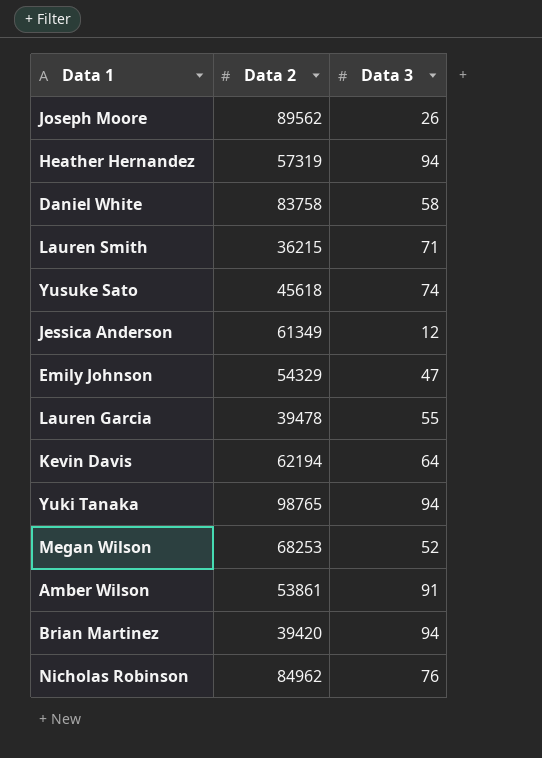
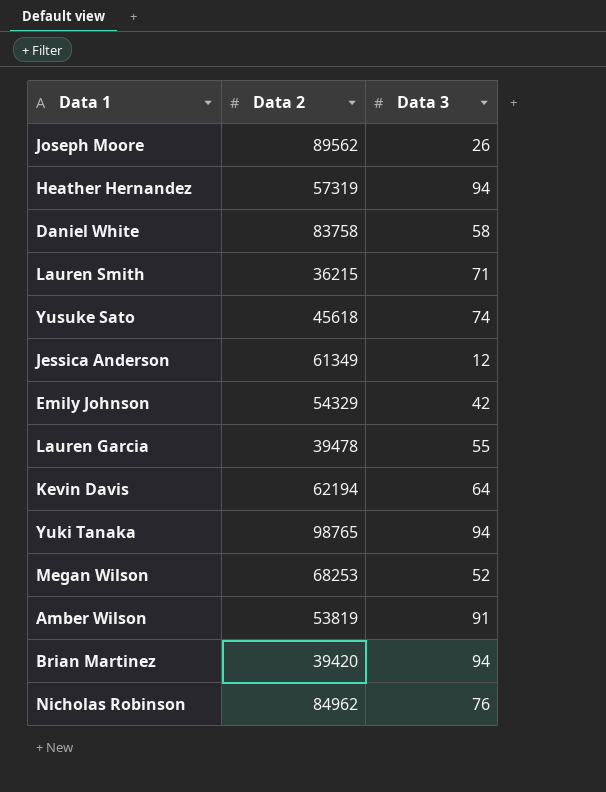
Emily Johnson | Data 3: 47 -> 42
Amber Wilson | Data 2: 53861 -> 53819

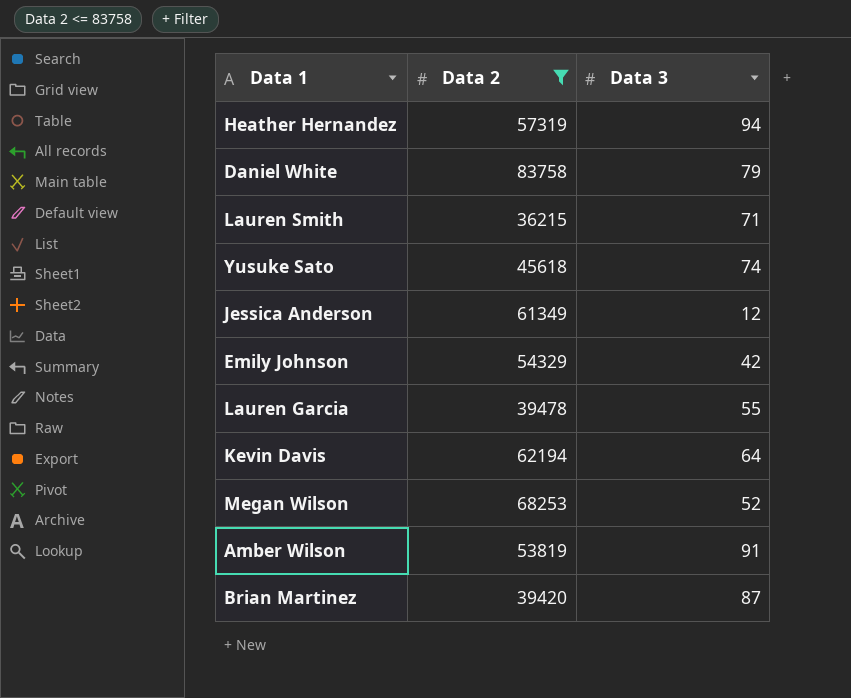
filter: none -> Data 2 <= 83758
Daniel White | Data 3: 58 -> 79
Brian Martinez | Data 3: 94 -> 87

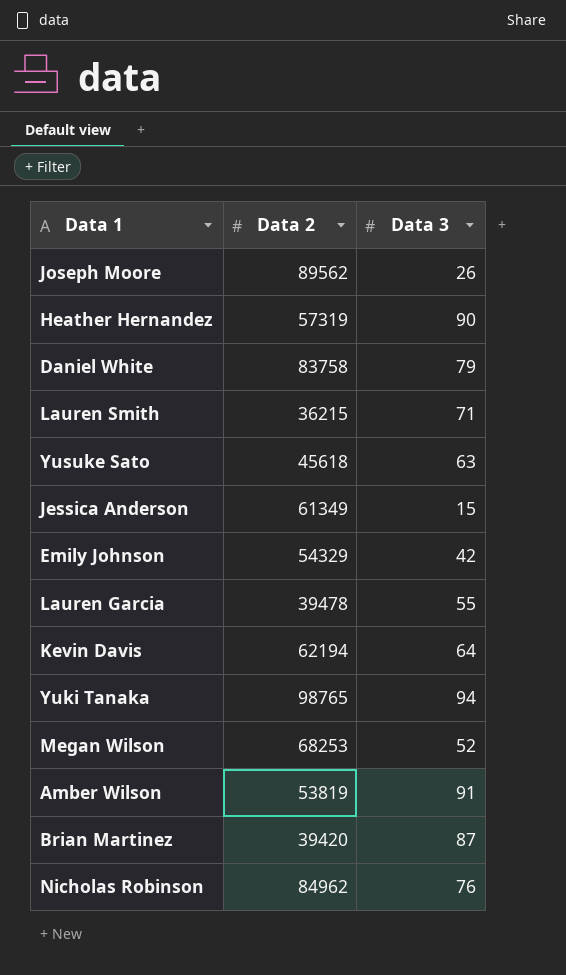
filter: Data 2 <= 83758 -> none
Heather Hernandez | Data 3: 94 -> 90
Yusuke Sato | Data 3: 74 -> 63
Jessica Anderson | Data 3: 12 -> 15

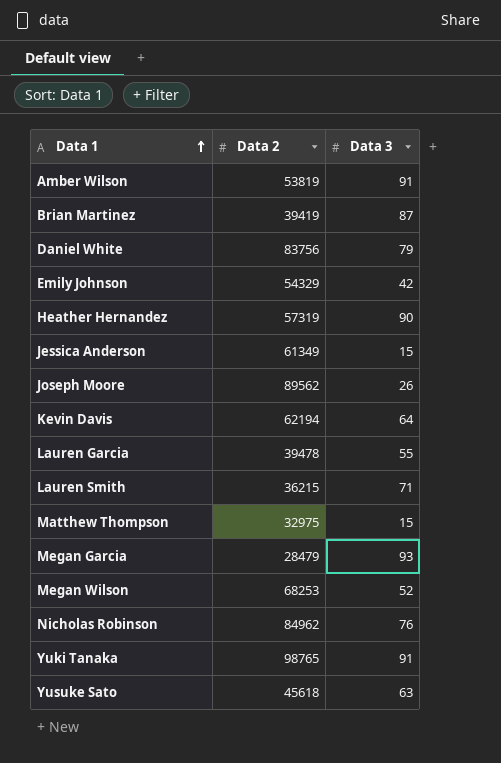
row order: none -> Data 1 ascending
Brian Martinez | Data 2: 39420 -> 39419
Daniel White | Data 2: 83758 -> 83756
row Matthew Thompson: none -> 32975 | 15
row Megan Garcia: none -> 28479 | 93
Yuki Tanaka | Data 3: 94 -> 91

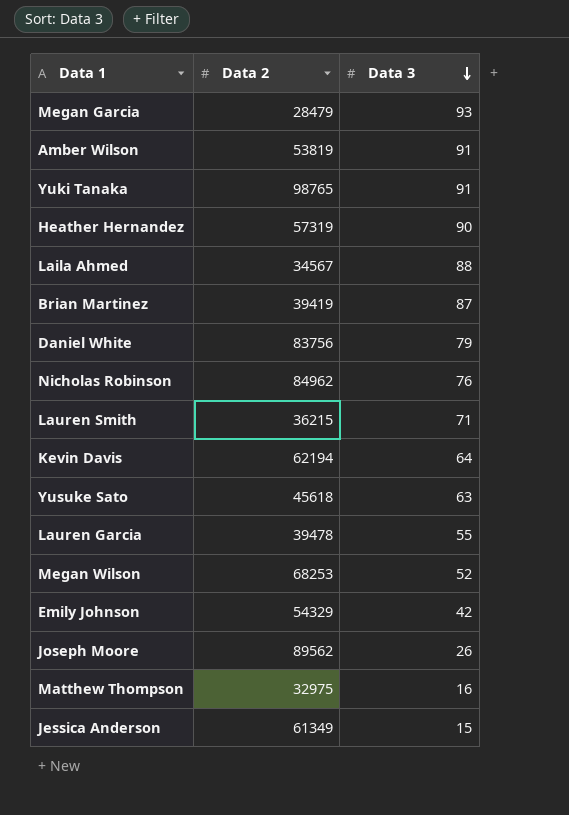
row order: Data 1 ascending -> Data 3 descending
row Laila Ahmed: none -> 34567 | 88
Matthew Thompson | Data 3: 15 -> 16

